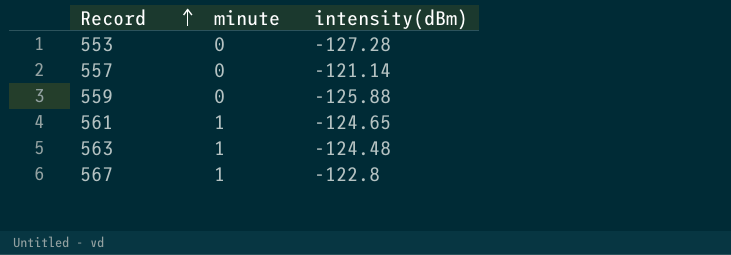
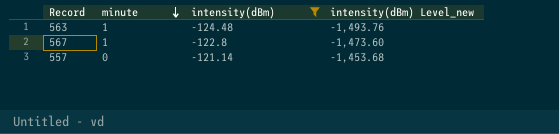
filter: none -> intensity(dBm) >= -124.48
row order: Record ascending -> minute descending
column intensity(dBm) Level_new | formula: none -> [intensity(dBm)] * 12

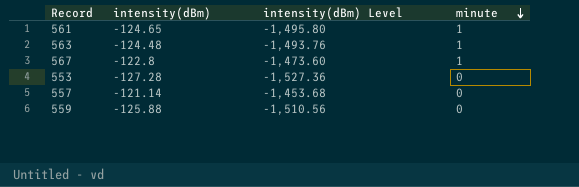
filter: intensity(dBm) >= -124.48 -> none
column name: intensity(dBm) Level_new -> intensity(dBm) Level
column minute | position: 2 -> 4

